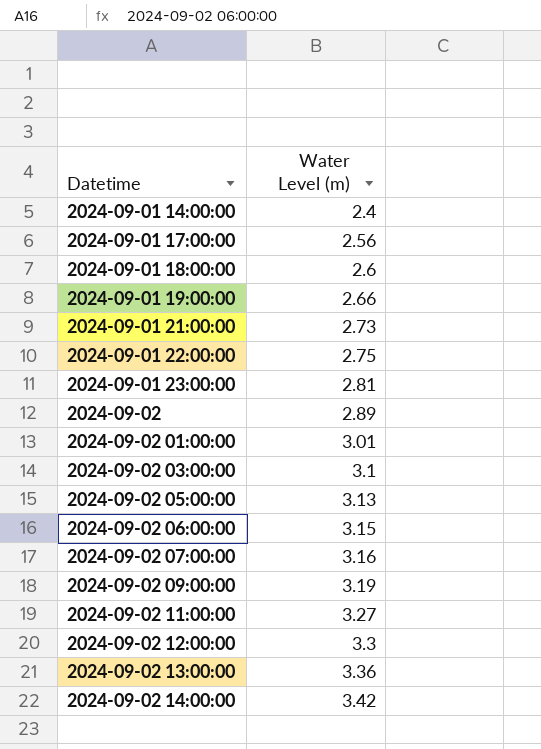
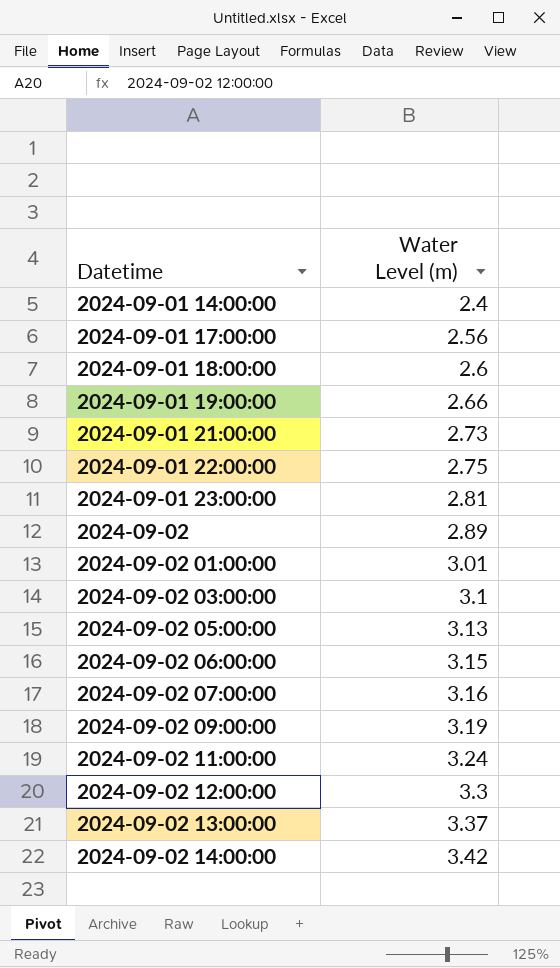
2024-09-02 11:00:00 | Water Level (m): 3.27 -> 3.24
2024-09-02 13:00:00 | Water Level (m): 3.36 -> 3.37

